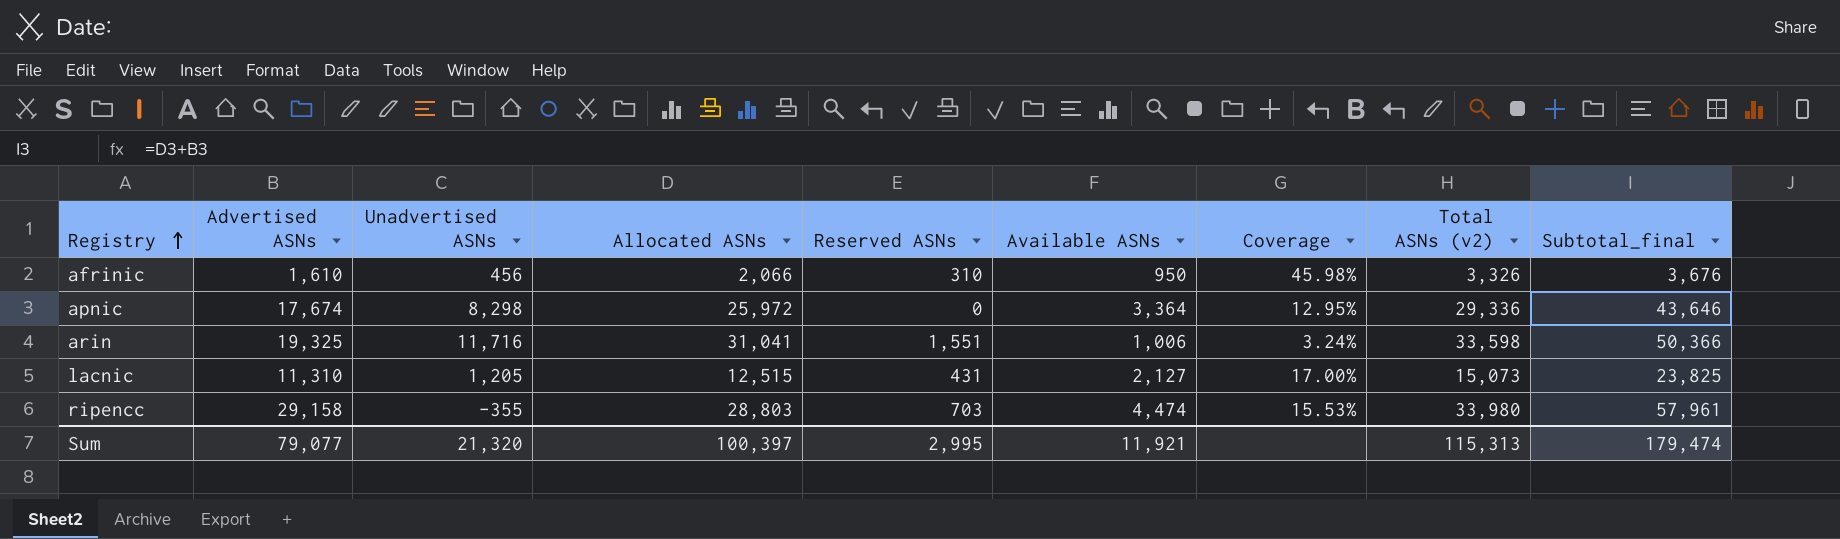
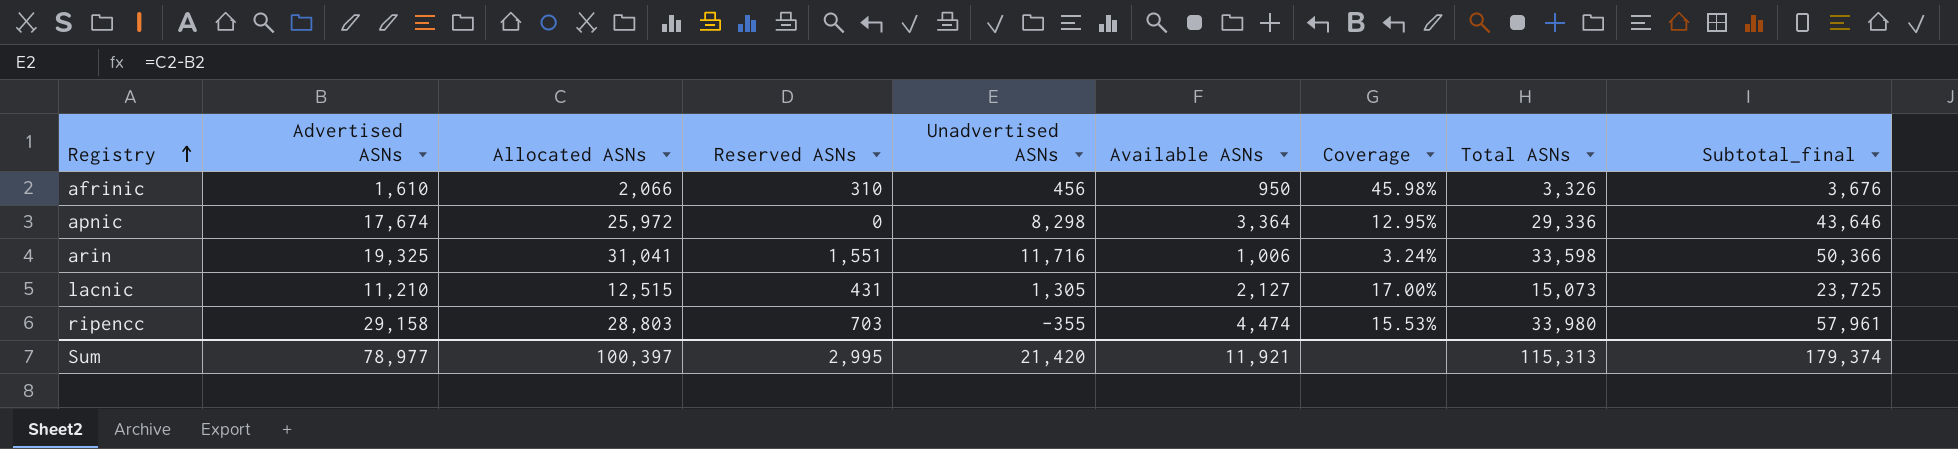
column Unadvertised ASNs | position: 3 -> 5
column name: Total ASNs (v2) -> Total ASNs
lacnic | Advertised ASNs: 11,310 -> 11,210
lacnic | Unadvertised ASNs: 1,205 -> 1,305
lacnic | Subtotal_final: 23,825 -> 23,725
Sum | Advertised ASNs: 79,077 -> 78,977
Sum | Unadvertised ASNs: 21,320 -> 21,420
Sum | Subtotal_final: 179,474 -> 179,374

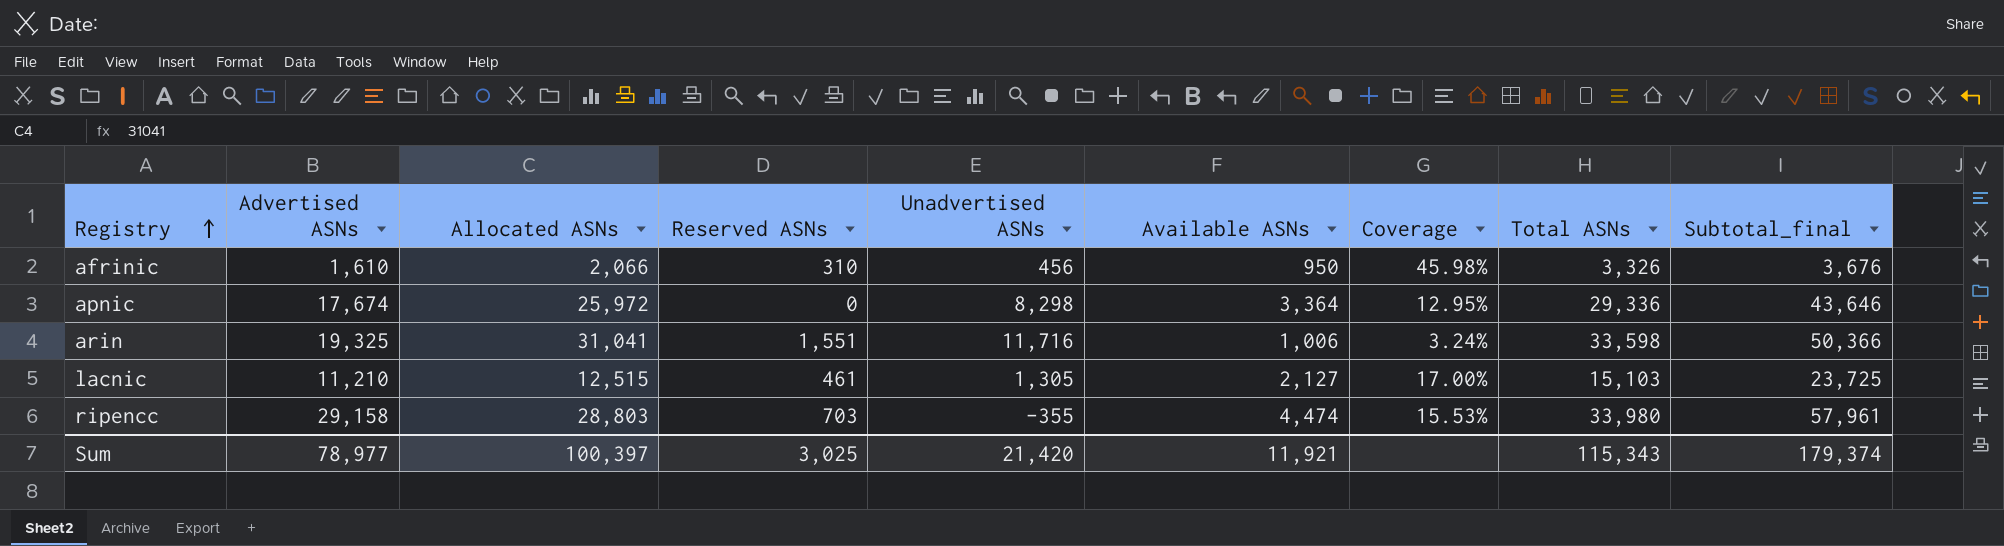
lacnic | Reserved ASNs: 431 -> 461
lacnic | Total ASNs: 15,073 -> 15,103
Sum | Reserved ASNs: 2,995 -> 3,025
Sum | Total ASNs: 115,313 -> 115,343

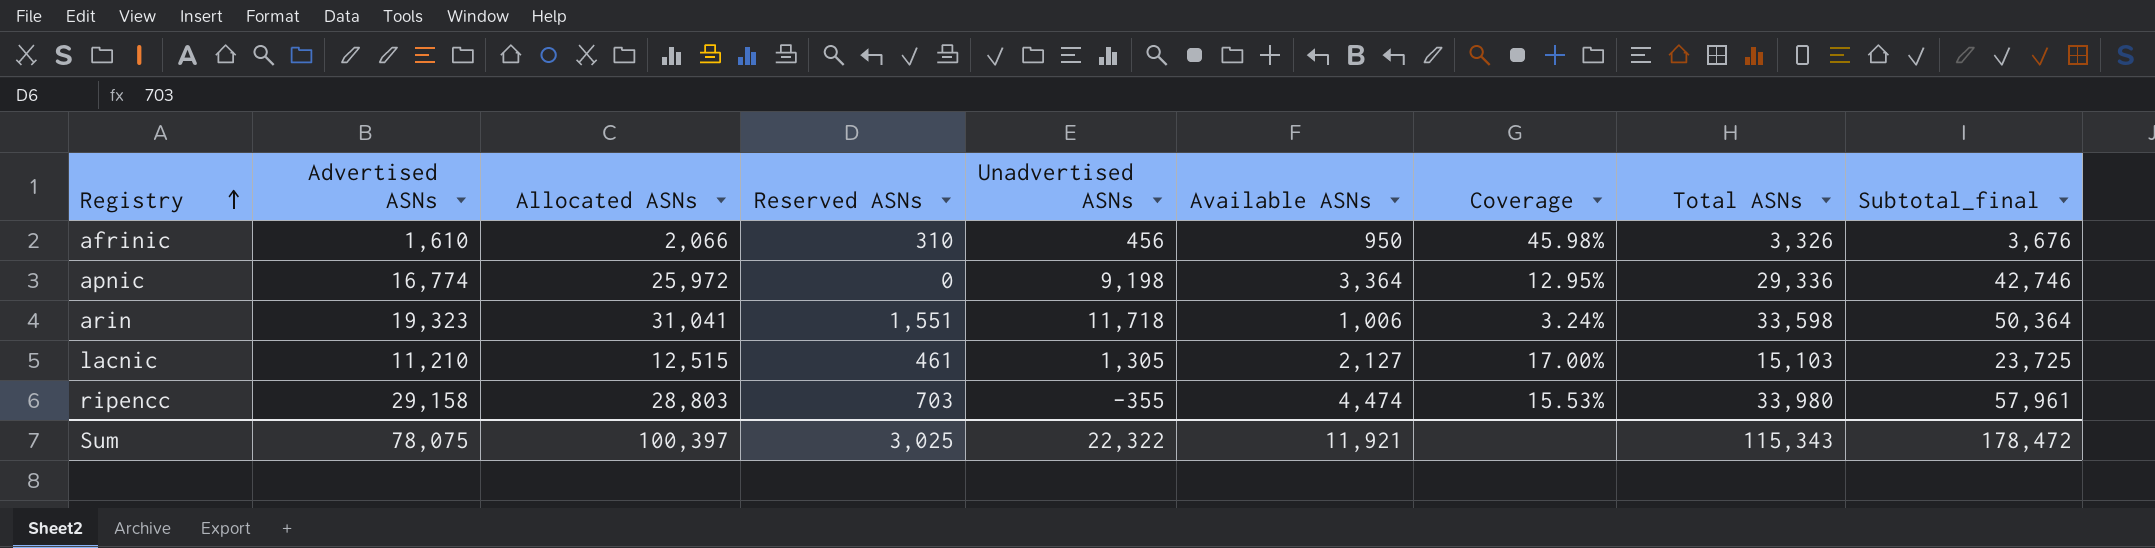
apnic | Advertised ASNs: 17,674 -> 16,774
apnic | Unadvertised ASNs: 8,298 -> 9,198
apnic | Subtotal_final: 43,646 -> 42,746
arin | Advertised ASNs: 19,325 -> 19,323
arin | Unadvertised ASNs: 11,716 -> 11,718
arin | Subtotal_final: 50,366 -> 50,364
Sum | Advertised ASNs: 78,977 -> 78,075
Sum | Unadvertised ASNs: 21,420 -> 22,322
Sum | Subtotal_final: 179,374 -> 178,472

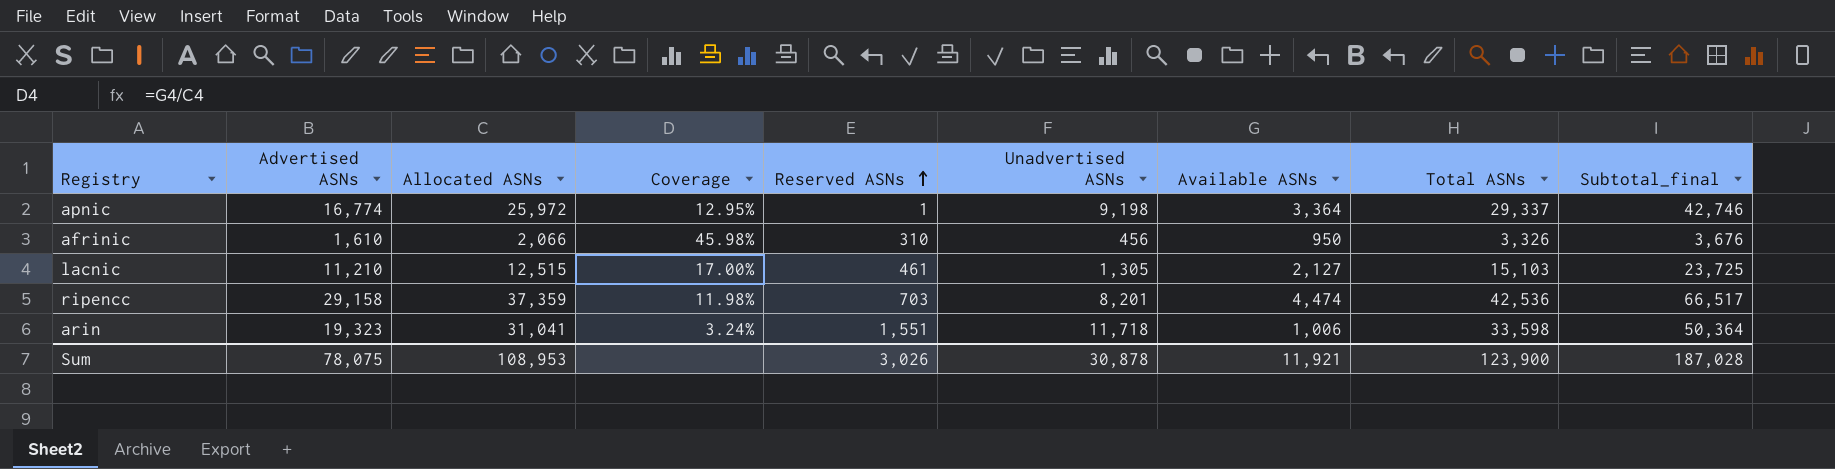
row order: Registry ascending -> Reserved ASNs ascending
column Coverage | position: 7 -> 4
apnic | Reserved ASNs: 0 -> 1
apnic | Total ASNs: 29,336 -> 29,337
ripencc | Allocated ASNs: 28,803 -> 37,359
ripencc | Coverage: 15.53% -> 11.98%
ripencc | Unadvertised ASNs: -355 -> 8,201
ripencc | Total ASNs: 33,980 -> 42,536
ripencc | Subtotal_final: 57,961 -> 66,517
Sum | Allocated ASNs: 100,397 -> 108,953
Sum | Reserved ASNs: 3,025 -> 3,026
Sum | Unadvertised ASNs: 22,322 -> 30,878
Sum | Total ASNs: 115,343 -> 123,900
Sum | Subtotal_final: 178,472 -> 187,028

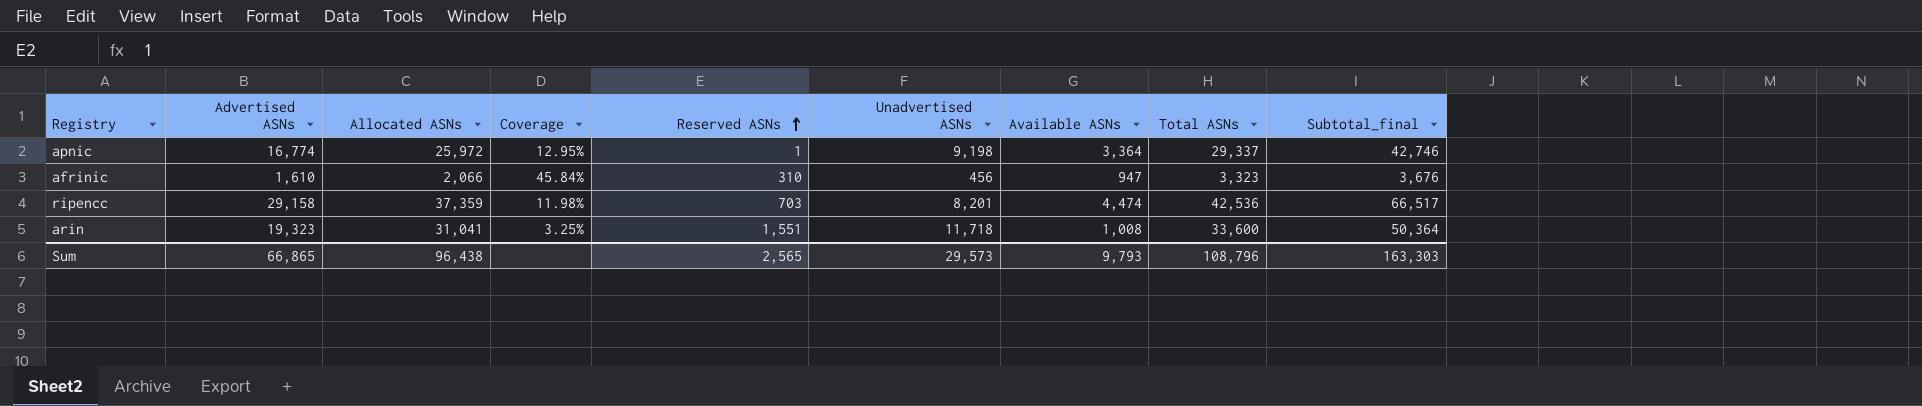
row lacnic: 11,210 | 12,515 | 17.00% | 461 | 1,305 | 2,127 | 15,103 | 23,725 -> none
afrinic | Coverage: 45.98% -> 45.84%
afrinic | Available ASNs: 950 -> 947
afrinic | Total ASNs: 3,326 -> 3,323
arin | Coverage: 3.24% -> 3.25%
arin | Available ASNs: 1,006 -> 1,008
arin | Total ASNs: 33,598 -> 33,600
Sum | Advertised ASNs: 78,075 -> 66,865
Sum | Allocated ASNs: 108,953 -> 96,438
Sum | Reserved ASNs: 3,026 -> 2,565
Sum | Unadvertised ASNs: 30,878 -> 29,573
Sum | Available ASNs: 11,921 -> 9,793
Sum | Total ASNs: 123,900 -> 108,796
Sum | Subtotal_final: 187,028 -> 163,303

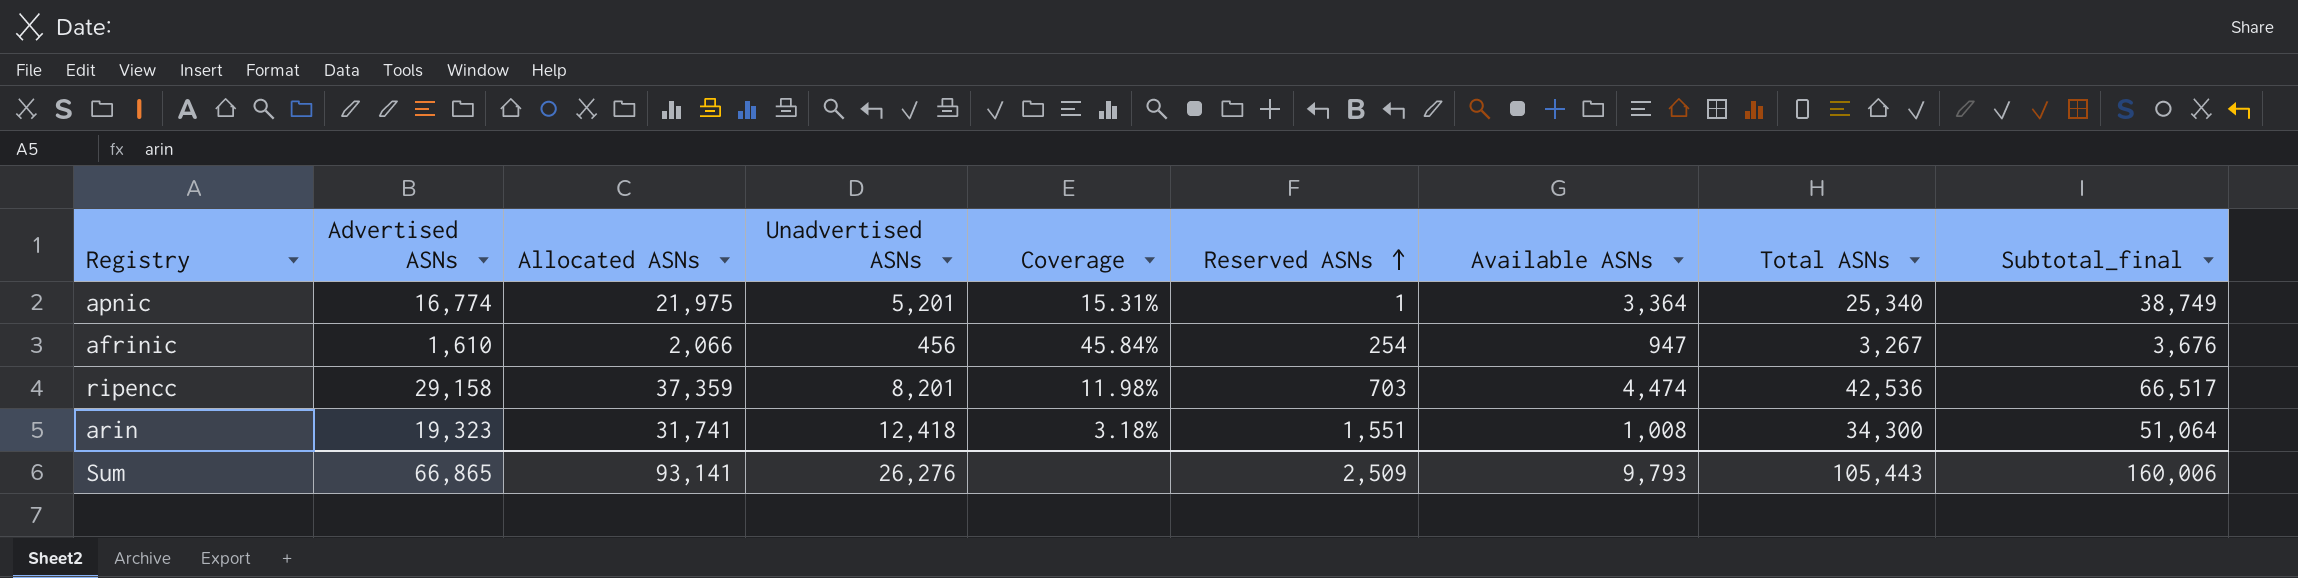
column Unadvertised ASNs | position: 6 -> 4
apnic | Allocated ASNs: 25,972 -> 21,975
apnic | Unadvertised ASNs: 9,198 -> 5,201
apnic | Coverage: 12.95% -> 15.31%
apnic | Total ASNs: 29,337 -> 25,340
apnic | Subtotal_final: 42,746 -> 38,749
afrinic | Reserved ASNs: 310 -> 254
afrinic | Total ASNs: 3,323 -> 3,267
arin | Allocated ASNs: 31,041 -> 31,741
arin | Unadvertised ASNs: 11,718 -> 12,418
arin | Coverage: 3.25% -> 3.18%
arin | Total ASNs: 33,600 -> 34,300
arin | Subtotal_final: 50,364 -> 51,064
Sum | Allocated ASNs: 96,438 -> 93,141
Sum | Unadvertised ASNs: 29,573 -> 26,276
Sum | Reserved ASNs: 2,565 -> 2,509
Sum | Total ASNs: 108,796 -> 105,443
Sum | Subtotal_final: 163,303 -> 160,006

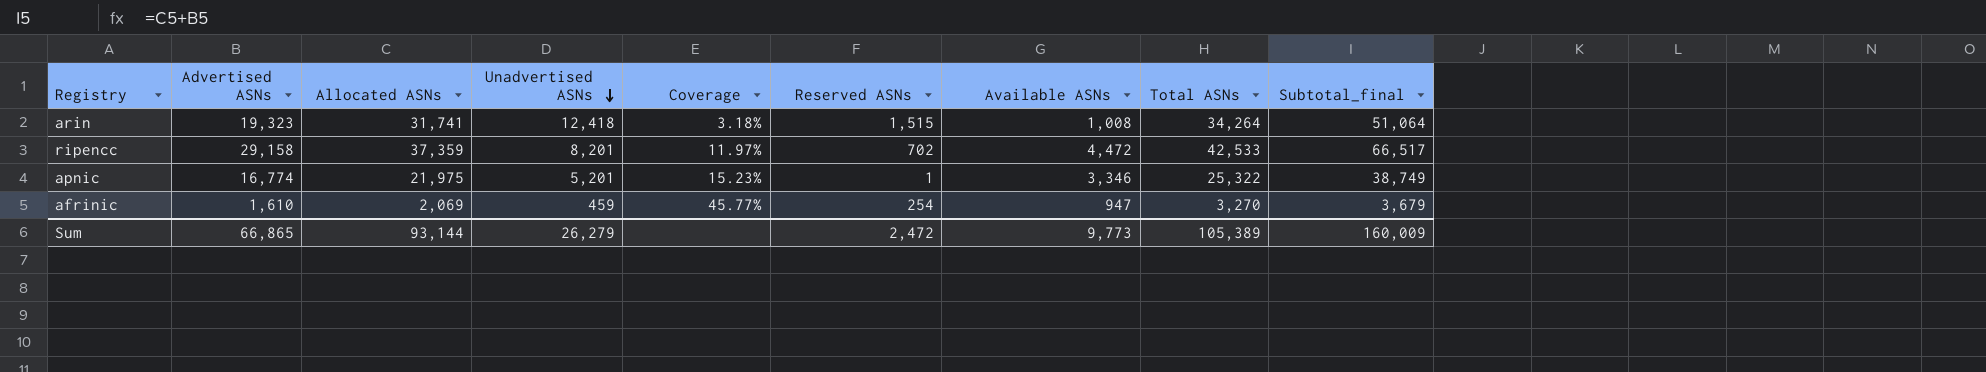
row order: Reserved ASNs ascending -> Unadvertised ASNs descending
arin | Reserved ASNs: 1,551 -> 1,515
arin | Total ASNs: 34,300 -> 34,264
ripencc | Coverage: 11.98% -> 11.97%
ripencc | Reserved ASNs: 703 -> 702
ripencc | Available ASNs: 4,474 -> 4,472
ripencc | Total ASNs: 42,536 -> 42,533
apnic | Coverage: 15.31% -> 15.23%
apnic | Available ASNs: 3,364 -> 3,346
apnic | Total ASNs: 25,340 -> 25,322
afrinic | Allocated ASNs: 2,066 -> 2,069
afrinic | Unadvertised ASNs: 456 -> 459
afrinic | Coverage: 45.84% -> 45.77%
afrinic | Total ASNs: 3,267 -> 3,270
afrinic | Subtotal_final: 3,676 -> 3,679
Sum | Allocated ASNs: 93,141 -> 93,144
Sum | Unadvertised ASNs: 26,276 -> 26,279
Sum | Reserved ASNs: 2,509 -> 2,472
Sum | Available ASNs: 9,793 -> 9,773
Sum | Total ASNs: 105,443 -> 105,389
Sum | Subtotal_final: 160,006 -> 160,009

